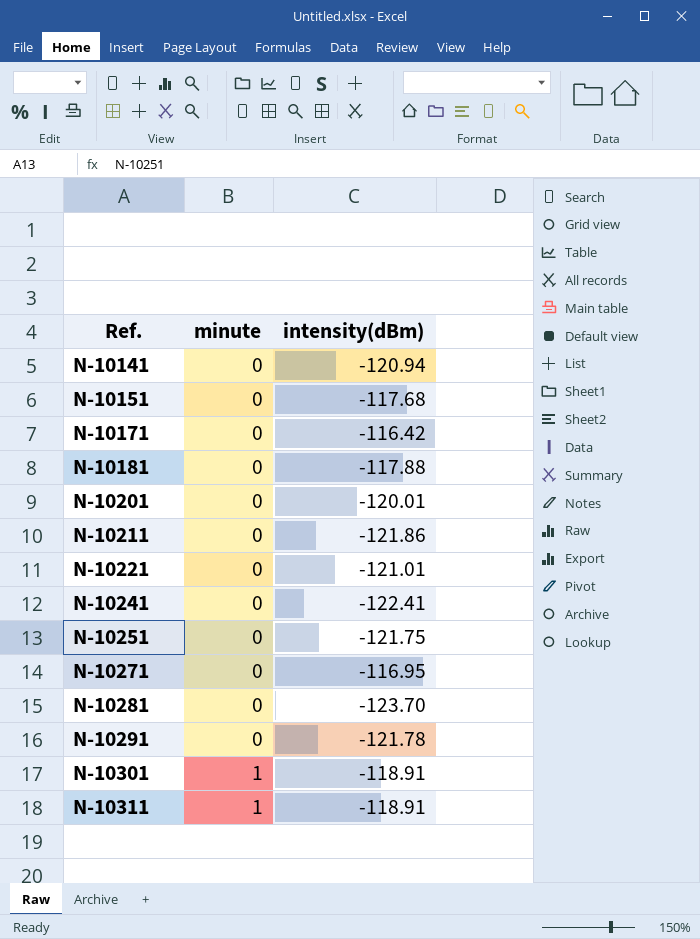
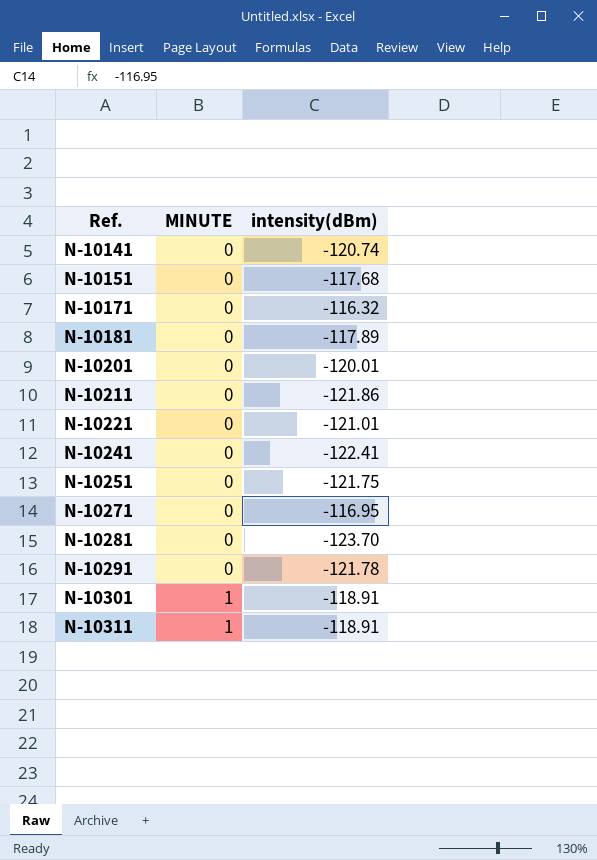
column name: minute -> MINUTE
N-10141 | intensity(dBm): -120.94 -> -120.74
N-10171 | intensity(dBm): -116.42 -> -116.32
N-10181 | intensity(dBm): -117.88 -> -117.89

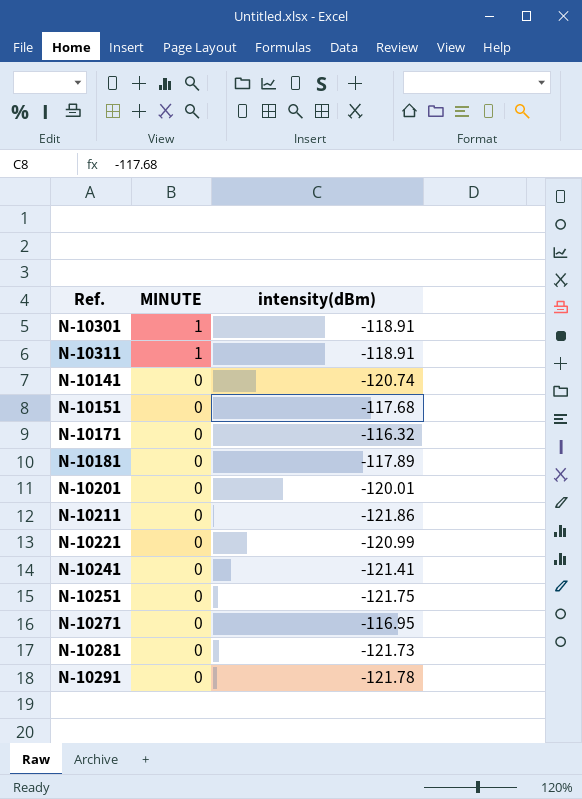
row order: Ref. ascending -> MINUTE descending
N-10221 | intensity(dBm): -121.01 -> -120.99
N-10241 | intensity(dBm): -122.41 -> -121.41
N-10281 | intensity(dBm): -123.70 -> -121.73

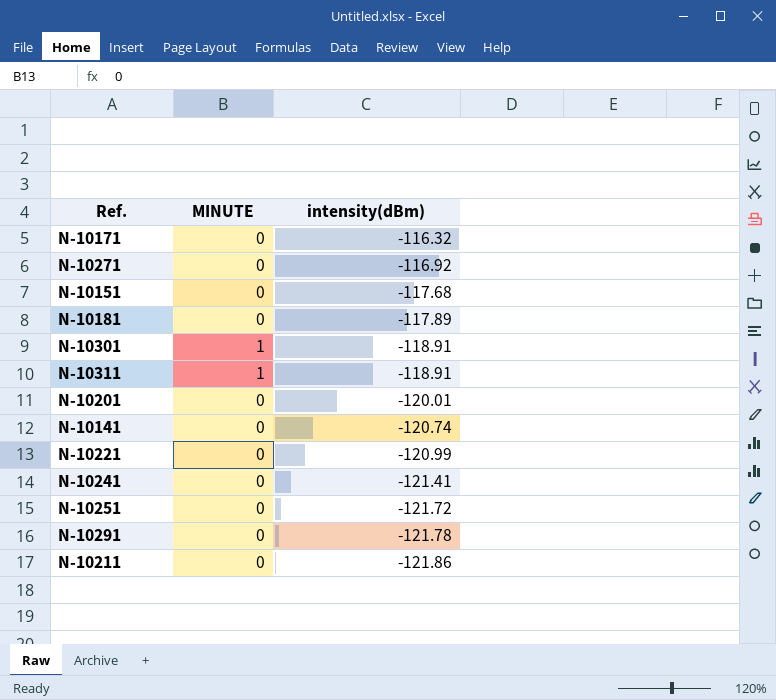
row order: MINUTE descending -> intensity(dBm) descending
row N-10281: 0 | -121.73 -> none
N-10271 | intensity(dBm): -116.95 -> -116.92
N-10251 | intensity(dBm): -121.75 -> -121.72

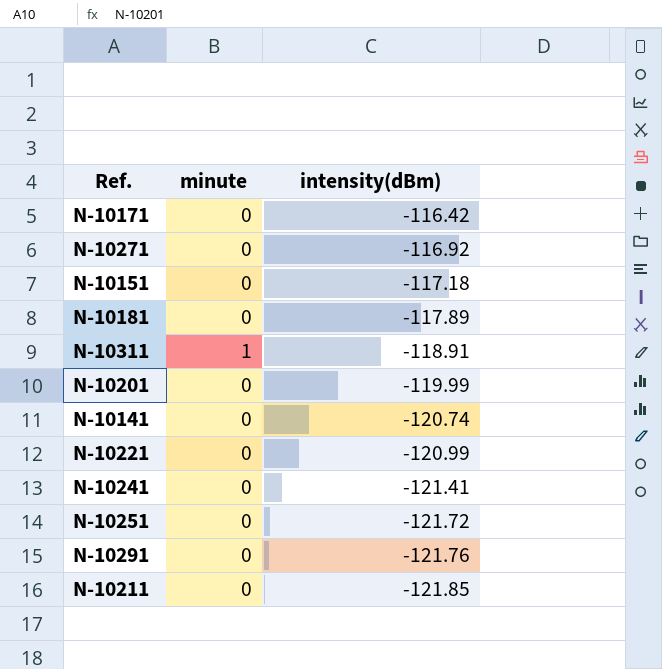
column name: MINUTE -> minute
row N-10301: 1 | -118.91 -> none
N-10171 | intensity(dBm): -116.32 -> -116.42
N-10151 | intensity(dBm): -117.68 -> -117.18
N-10201 | intensity(dBm): -120.01 -> -119.99
N-10291 | intensity(dBm): -121.78 -> -121.76
N-10211 | intensity(dBm): -121.86 -> -121.85

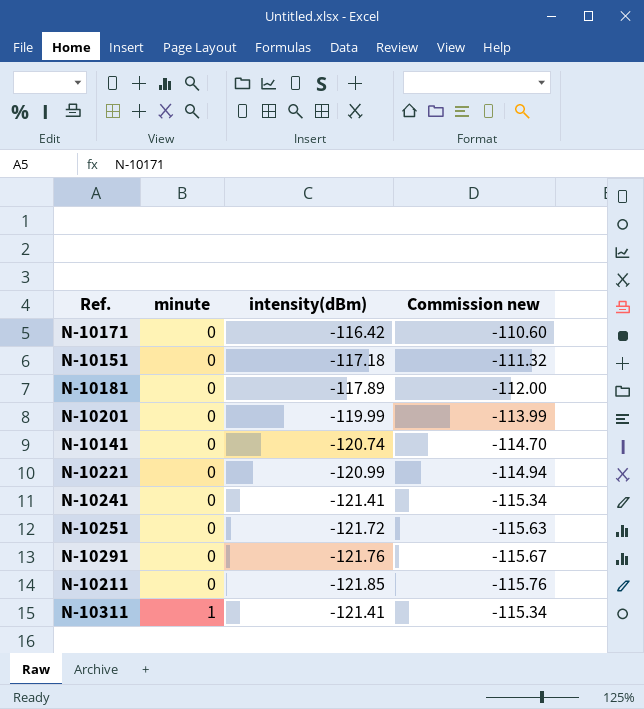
row order: intensity(dBm) descending -> minute ascending
column Commission new | formula: none -> [intensity(dBm)] * 0.95
row N-10271: 0 | -116.92 -> none
N-10311 | intensity(dBm): -118.91 -> -121.41

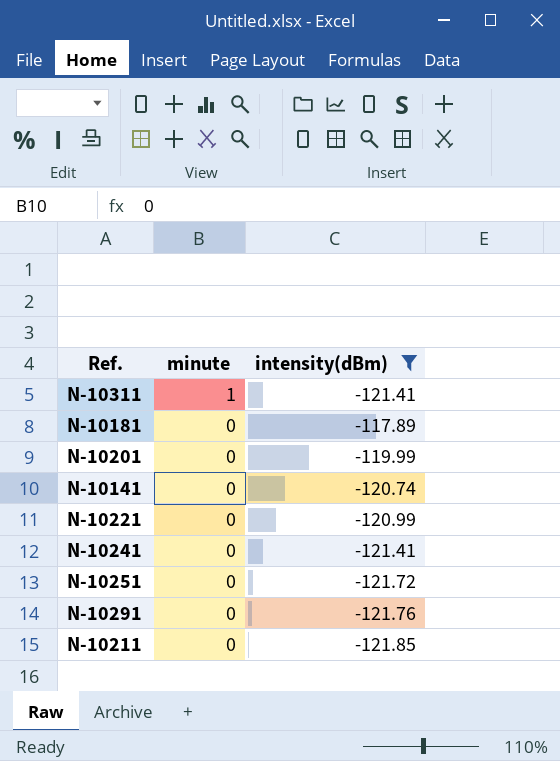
filter: none -> intensity(dBm) <= -117.89
row order: minute ascending -> minute descending
column Commission new | formula: [intensity(dBm)] * 0.95 -> none

